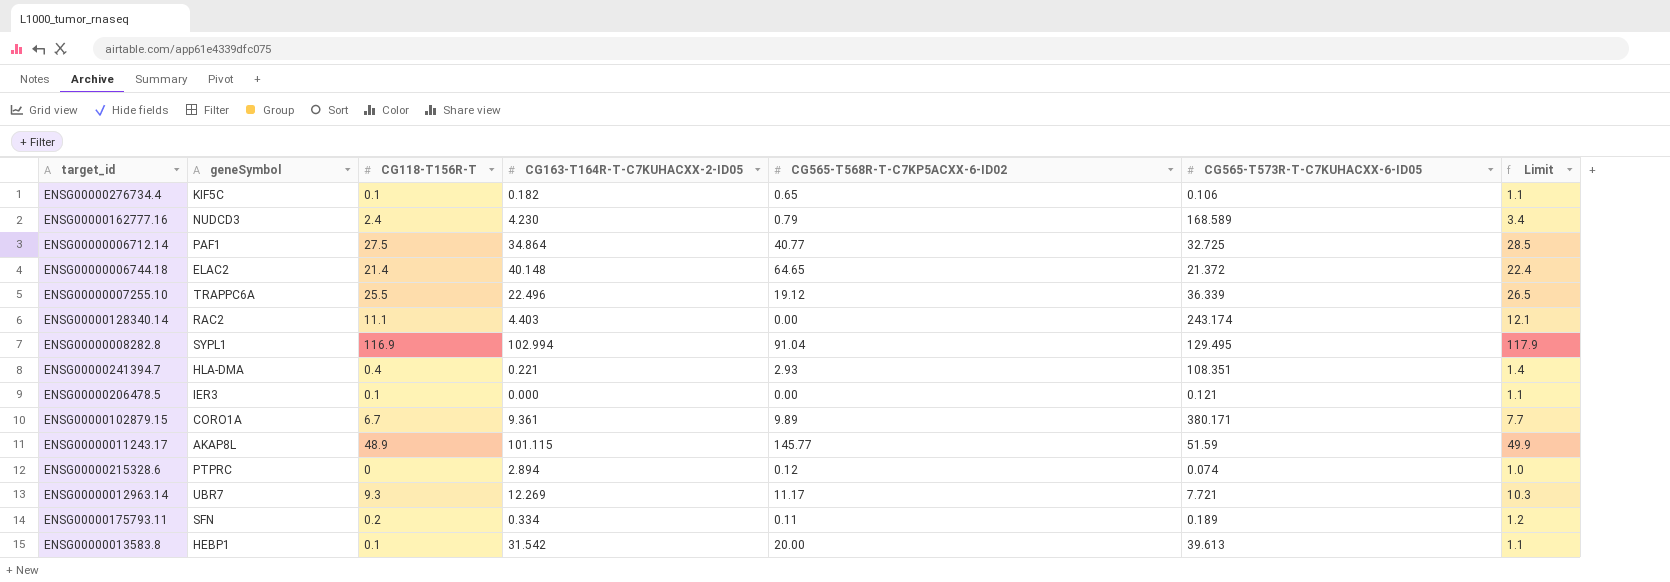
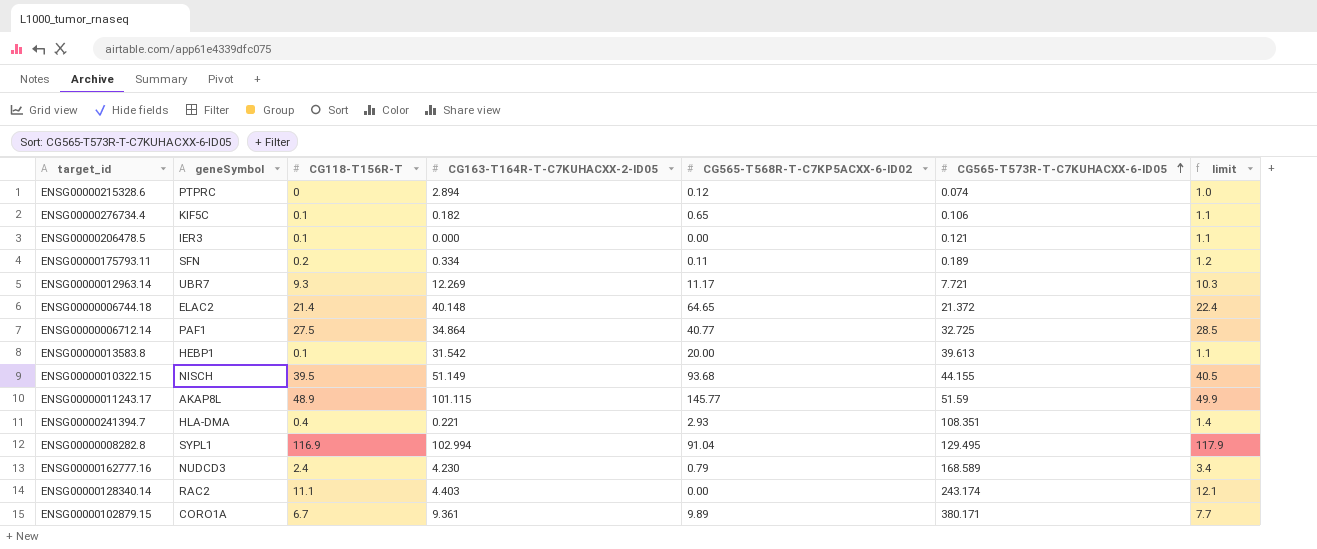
row order: none -> CG565-T573R-T-C7KUHACXX-6-ID05 ascending
column name: Limit -> limit
row ENSG00000007255.10: TRAPPC6A | 25.5 | 22.496 | 19.12 | 36.339 | 26.5 -> none
row ENSG00000010322.15: none -> NISCH | 39.5 | 51.149 | 93.68 | 44.155 | 40.5

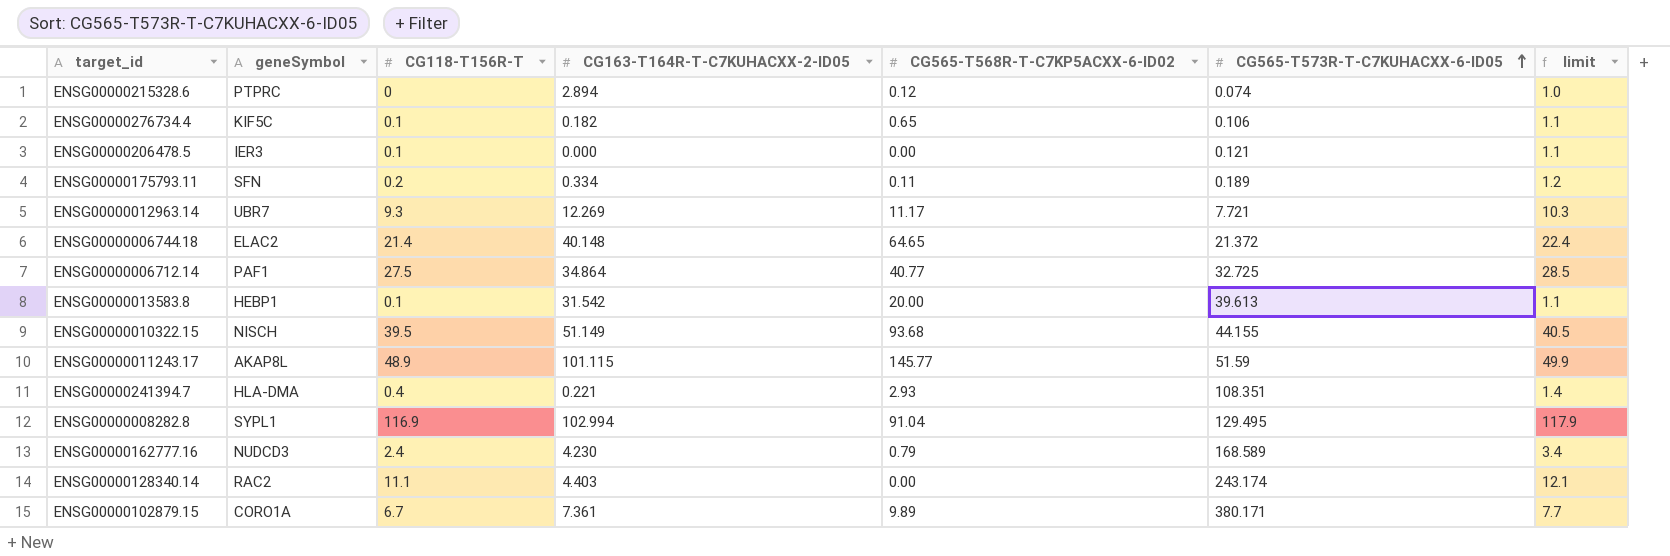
ENSG00000102879.15 | CG163-T164R-T-C7KUHACXX-2-ID05: 9.361 -> 7.361

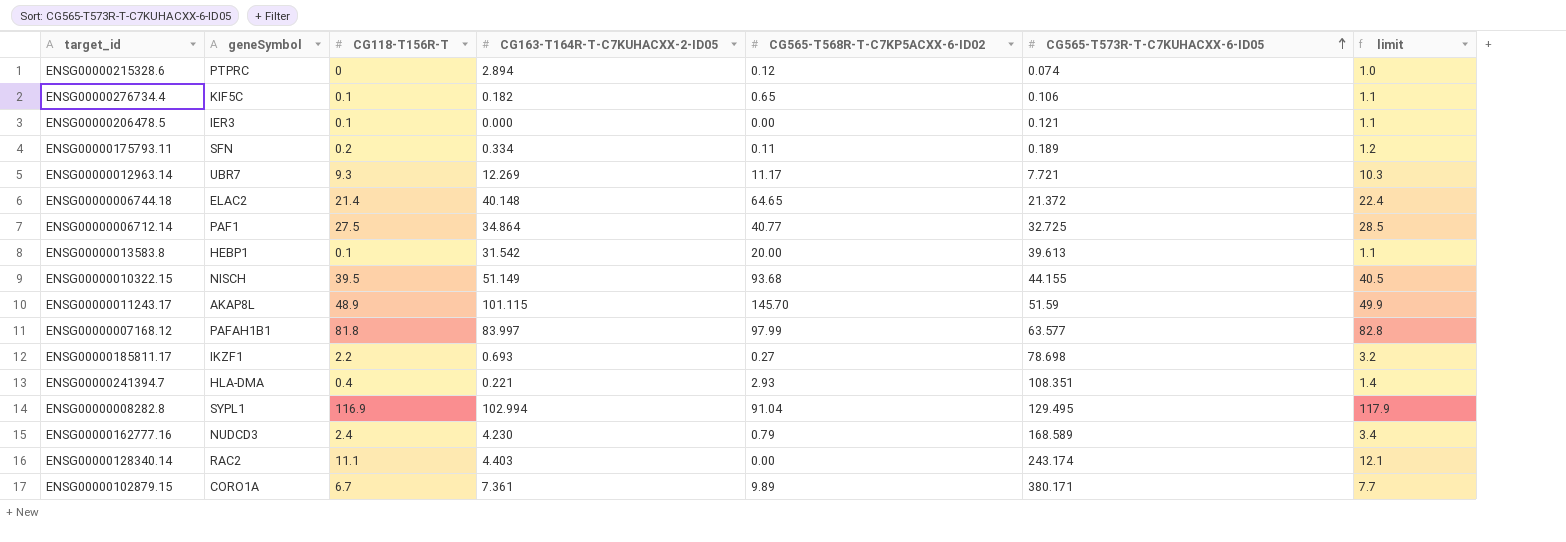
ENSG00000011243.17 | CG565-T568R-T-C7KP5ACXX-6-ID02: 145.77 -> 145.70
row ENSG00000007168.12: none -> PAFAH1B1 | 81.8 | 83.997 | 97.99 | 63.577 | 82.8
row ENSG00000185811.17: none -> IKZF1 | 2.2 | 0.693 | 0.27 | 78.698 | 3.2

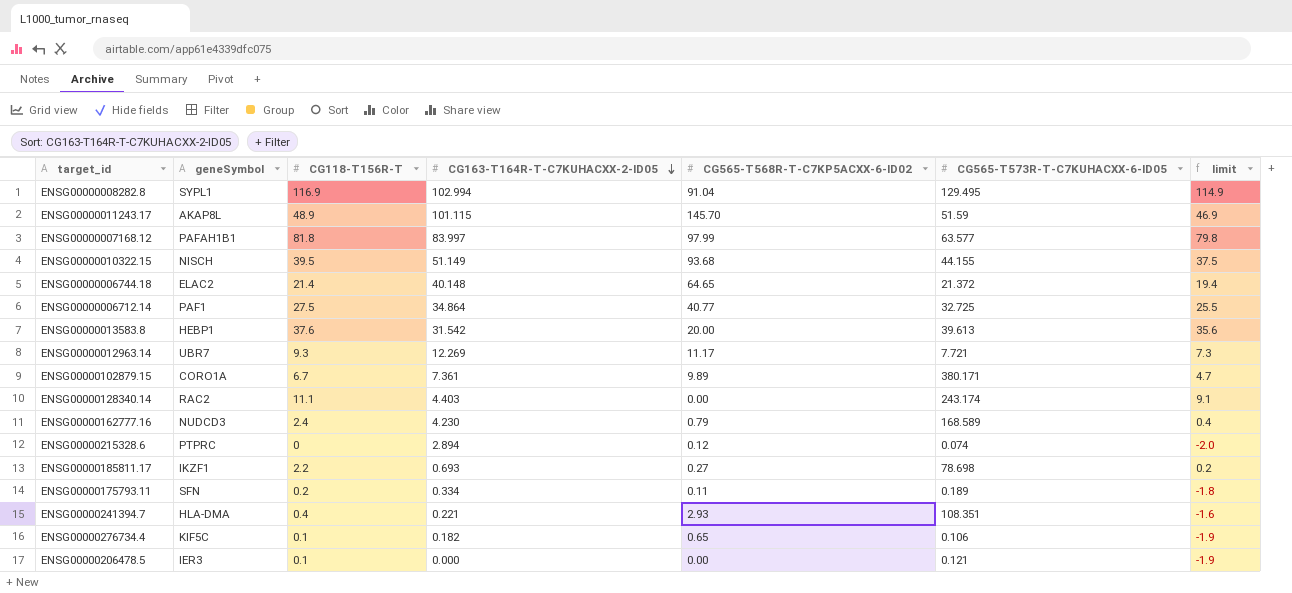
row order: CG565-T573R-T-C7KUHACXX-6-ID05 ascending -> CG163-T164R-T-C7KUHACXX-2-ID05 descending
column limit | formula: [CG118-T156R-T] + 1 -> [CG118-T156R-T] - 2
ENSG00000013583.8 | CG118-T156R-T: 0.1 -> 37.6

